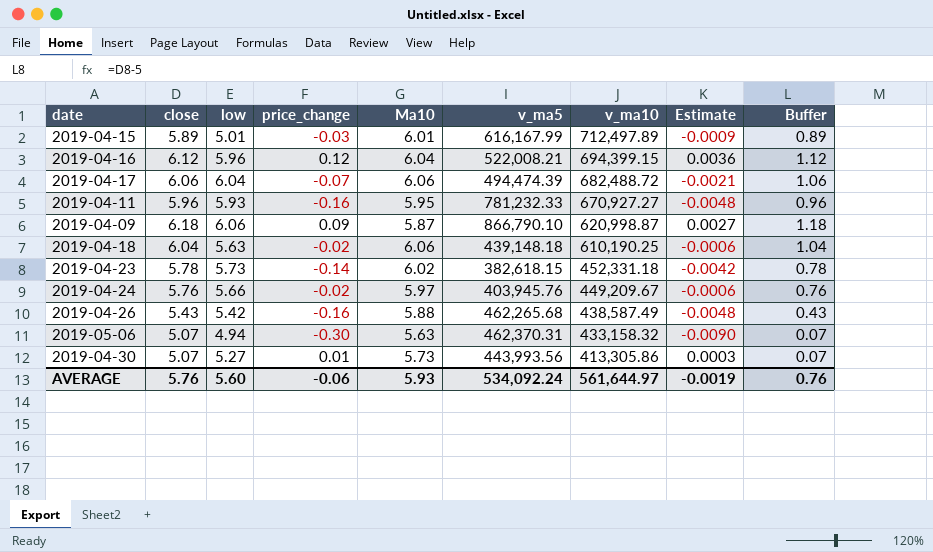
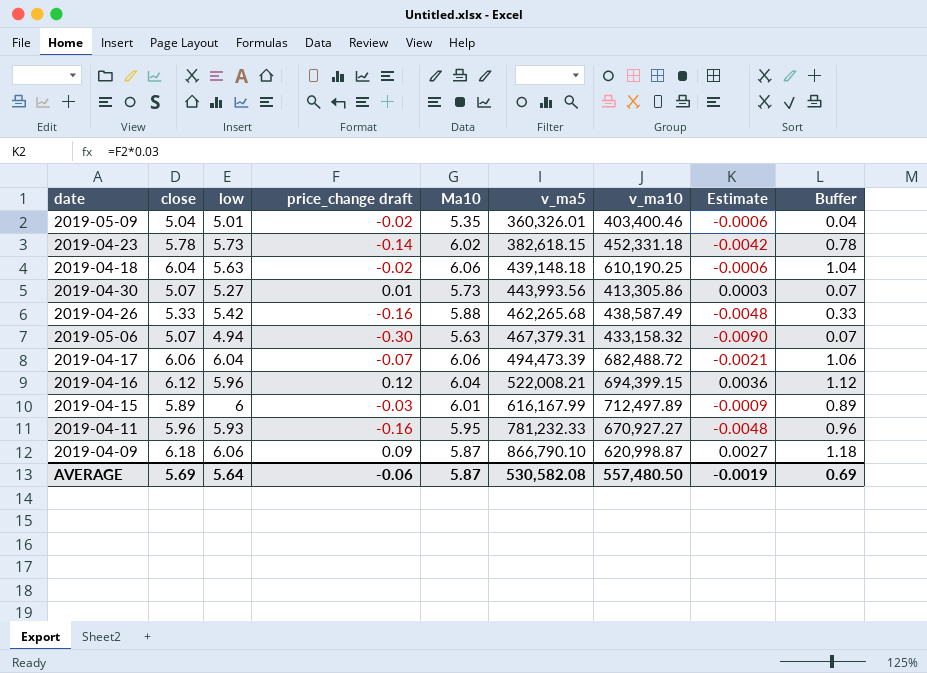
row order: v_ma10 descending -> v_ma5 ascending
column name: price_change -> price_change draft
row 2019-04-24: 5.76 | 5.66 | -0.02 | 5.97 | 403,945.76 | 449,209.67 | -0.0006 | 0.76 -> none
row 2019-05-09: none -> 5.04 | 5.01 | -0.02 | 5.35 | 360,326.01 | 403,400.46 | -0.0006 | 0.04
2019-04-26 | close: 5.43 -> 5.33
2019-04-26 | Buffer: 0.43 -> 0.33
2019-05-06 | v_ma5: 462,370.31 -> 467,379.31
2019-04-17 | v_ma5: 494,474.39 -> 494,473.39
2019-04-15 | low: 5.01 -> 6
AVERAGE | close: 5.76 -> 5.69
AVERAGE | low: 5.60 -> 5.64
AVERAGE | Ma10: 5.93 -> 5.87
AVERAGE | v_ma5: 534,092.24 -> 530,582.08
AVERAGE | v_ma10: 561,644.97 -> 557,480.50
AVERAGE | Buffer: 0.76 -> 0.69

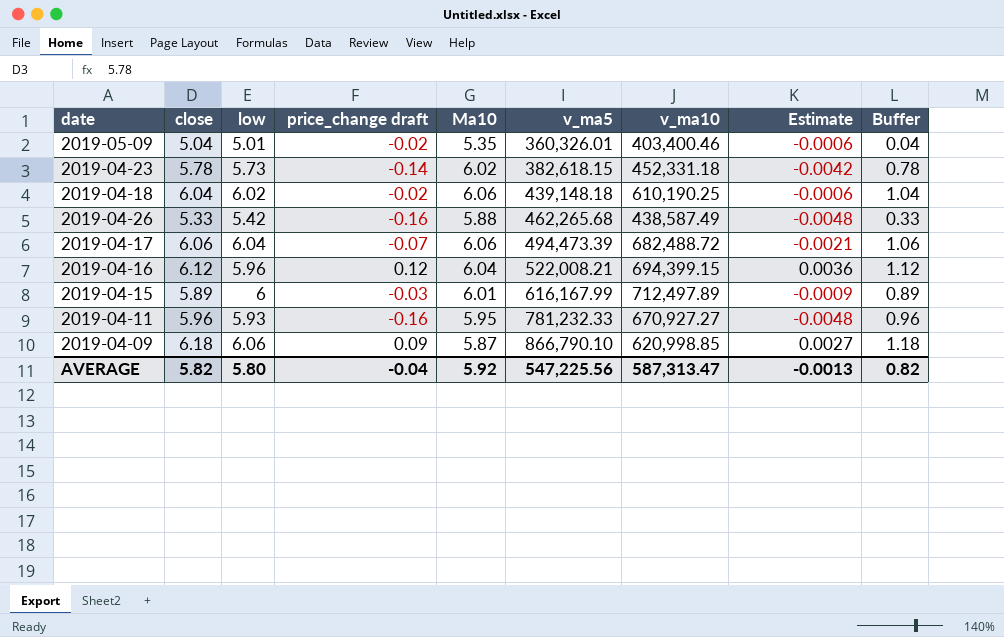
row 2019-04-30: 5.07 | 5.27 | 0.01 | 5.73 | 443,993.56 | 413,305.86 | 0.0003 | 0.07 -> none
row 2019-05-06: 5.07 | 4.94 | -0.30 | 5.63 | 467,379.31 | 433,158.32 | -0.0090 | 0.07 -> none
2019-04-18 | low: 5.63 -> 6.02
2019-04-09 | v_ma10: 620,998.87 -> 620,998.85
AVERAGE | close: 5.69 -> 5.82
AVERAGE | low: 5.64 -> 5.80
AVERAGE | price_change draft: -0.06 -> -0.04
AVERAGE | Ma10: 5.87 -> 5.92
AVERAGE | v_ma5: 530,582.08 -> 547,225.56
AVERAGE | v_ma10: 557,480.50 -> 587,313.47
AVERAGE | Estimate: -0.0019 -> -0.0013
AVERAGE | Buffer: 0.69 -> 0.82

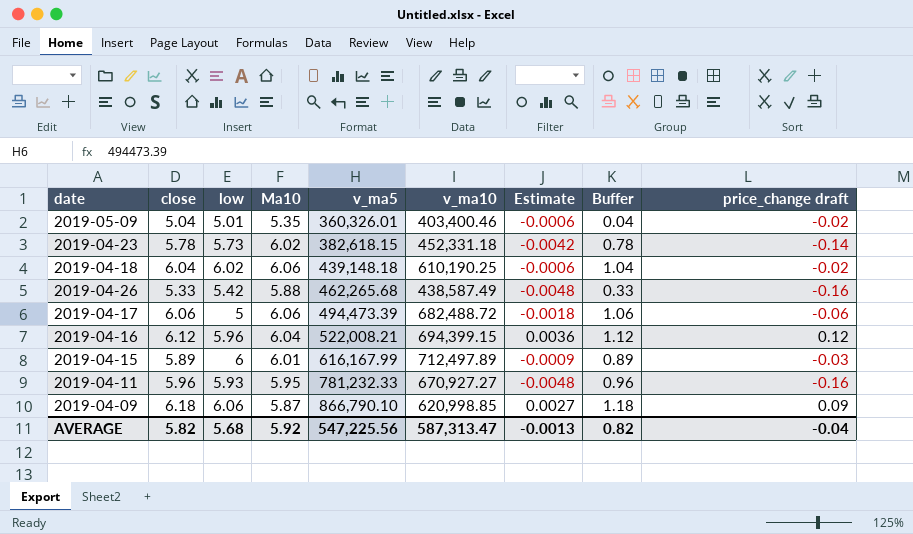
column price_change draft | position: 4 -> 9
2019-04-17 | low: 6.04 -> 5
2019-04-17 | Estimate: -0.0021 -> -0.0018
2019-04-17 | price_change draft: -0.07 -> -0.06
AVERAGE | low: 5.80 -> 5.68

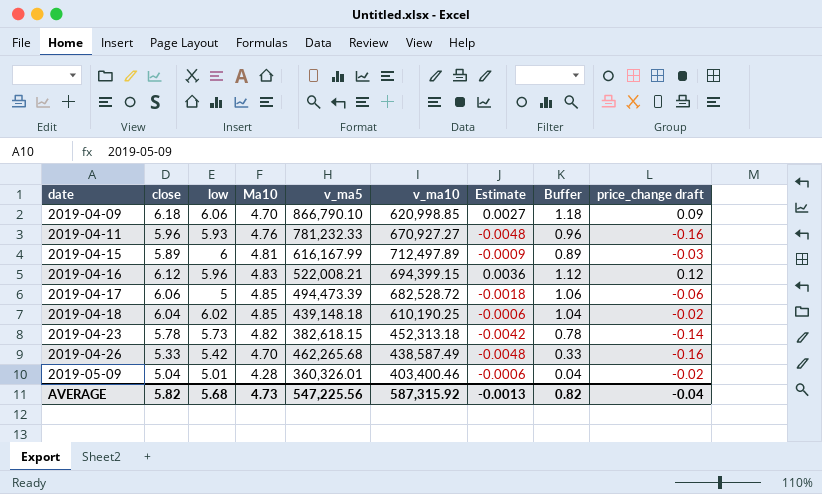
row order: v_ma5 ascending -> date ascending
2019-04-09 | Ma10: 5.87 -> 4.70
2019-04-11 | Ma10: 5.95 -> 4.76
2019-04-15 | Ma10: 6.01 -> 4.81
2019-04-16 | Ma10: 6.04 -> 4.83
2019-04-17 | Ma10: 6.06 -> 4.85
2019-04-17 | v_ma10: 682,488.72 -> 682,528.72
2019-04-18 | Ma10: 6.06 -> 4.85
2019-04-23 | Ma10: 6.02 -> 4.82
2019-04-23 | v_ma10: 452,331.18 -> 452,313.18
2019-04-26 | Ma10: 5.88 -> 4.70
2019-05-09 | Ma10: 5.35 -> 4.28
AVERAGE | Ma10: 5.92 -> 4.73
AVERAGE | v_ma10: 587,313.47 -> 587,315.92

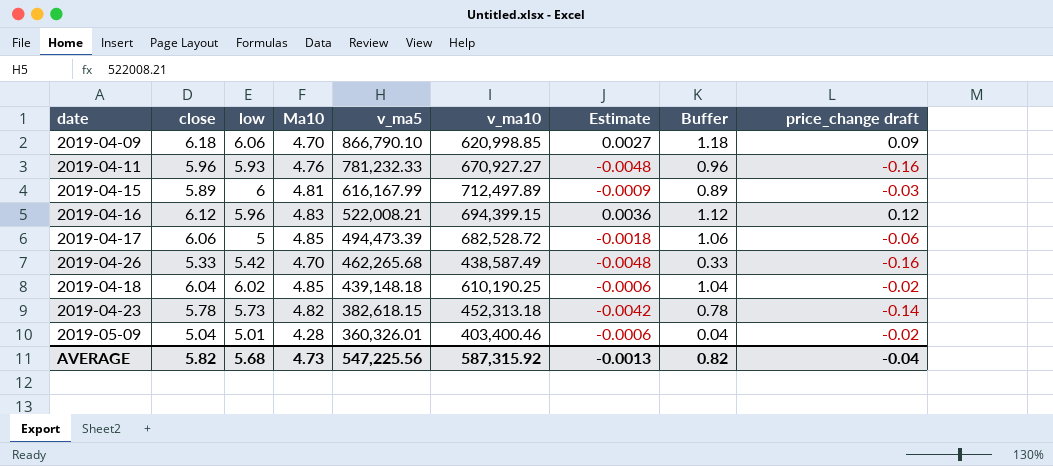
row order: date ascending -> v_ma5 descending

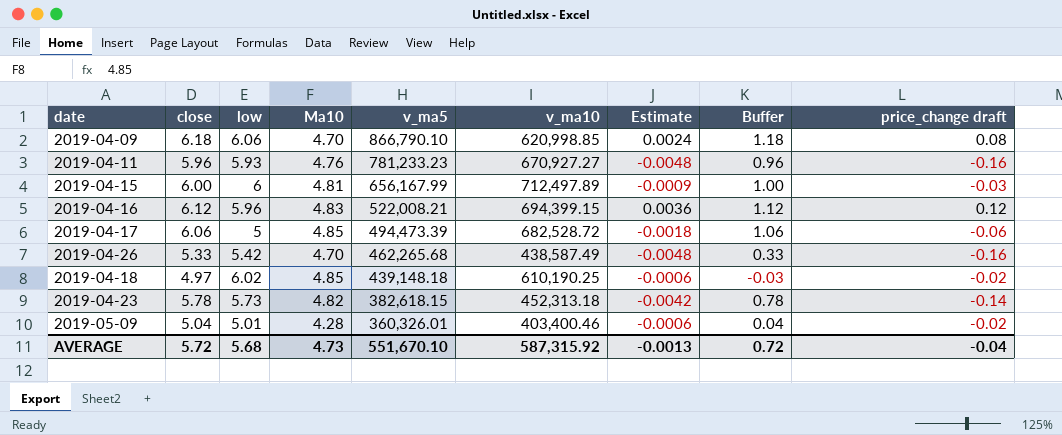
2019-04-09 | Estimate: 0.0027 -> 0.0024
2019-04-09 | price_change draft: 0.09 -> 0.08
2019-04-11 | v_ma5: 781,232.33 -> 781,233.23
2019-04-15 | close: 5.89 -> 6.00
2019-04-15 | v_ma5: 616,167.99 -> 656,167.99
2019-04-15 | Buffer: 0.89 -> 1.00
2019-04-18 | close: 6.04 -> 4.97
2019-04-18 | Buffer: 1.04 -> -0.03
AVERAGE | close: 5.82 -> 5.72
AVERAGE | v_ma5: 547,225.56 -> 551,670.10
AVERAGE | Buffer: 0.82 -> 0.72

